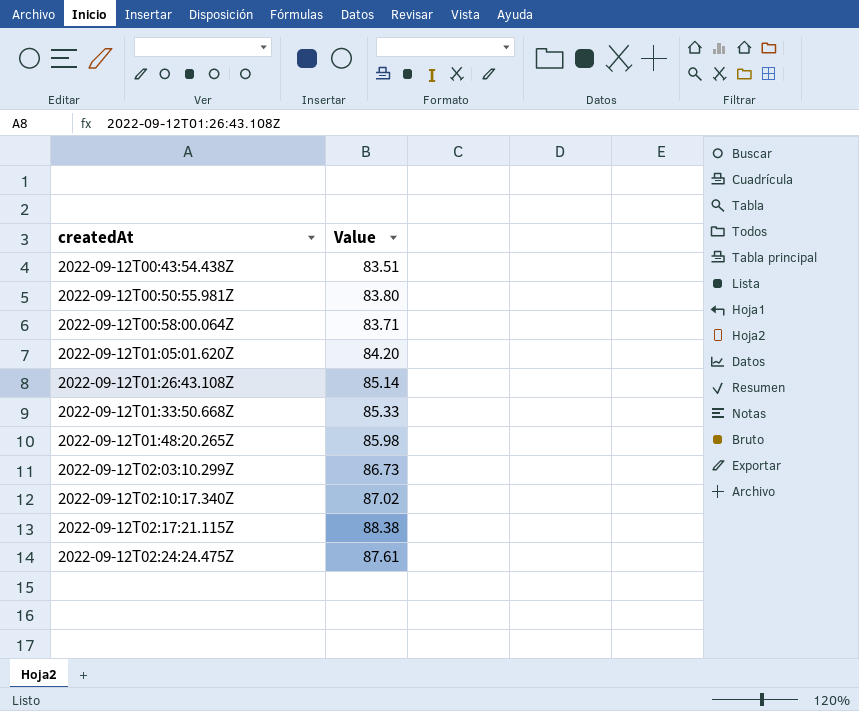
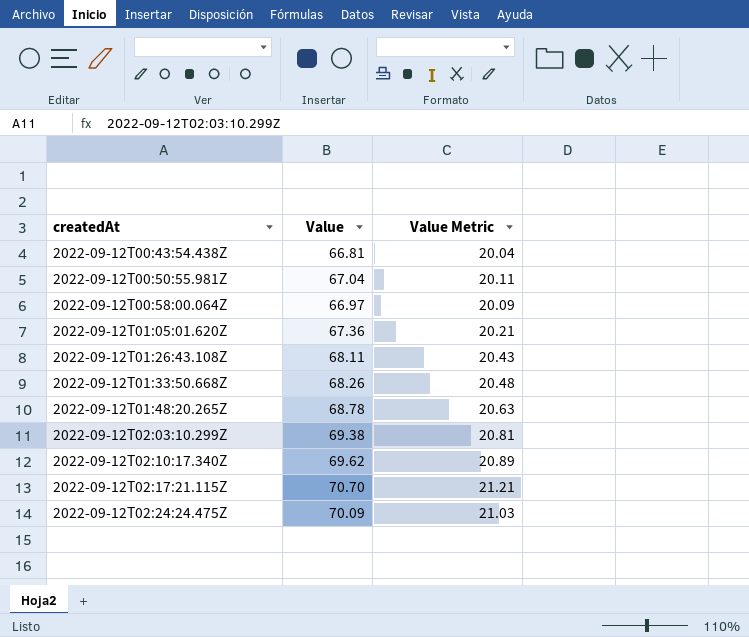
column Value Metric | formula: none -> [Value] * 0.3
2022-09-12T00:43:54.438Z | Value: 83.51 -> 66.81
2022-09-12T00:50:55.981Z | Value: 83.80 -> 67.04
2022-09-12T00:58:00.064Z | Value: 83.71 -> 66.97
2022-09-12T01:05:01.620Z | Value: 84.20 -> 67.36
2022-09-12T01:26:43.108Z | Value: 85.14 -> 68.11
2022-09-12T01:33:50.668Z | Value: 85.33 -> 68.26
2022-09-12T01:48:20.265Z | Value: 85.98 -> 68.78
2022-09-12T02:03:10.299Z | Value: 86.73 -> 69.38
2022-09-12T02:10:17.340Z | Value: 87.02 -> 69.62
2022-09-12T02:17:21.115Z | Value: 88.38 -> 70.70
2022-09-12T02:24:24.475Z | Value: 87.61 -> 70.09

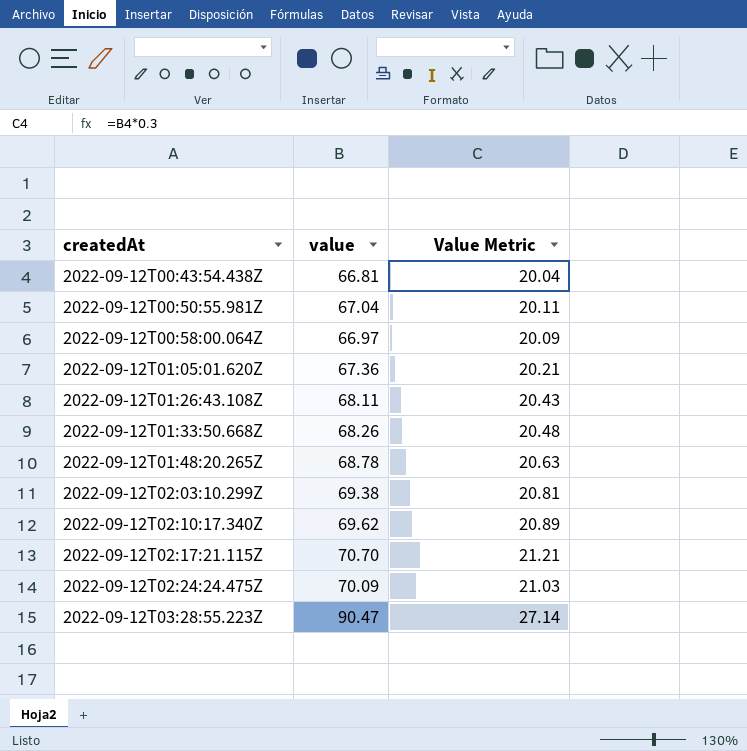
column name: Value -> value
row 2022-09-12T03:28:55.223Z: none -> 90.47 | 27.14

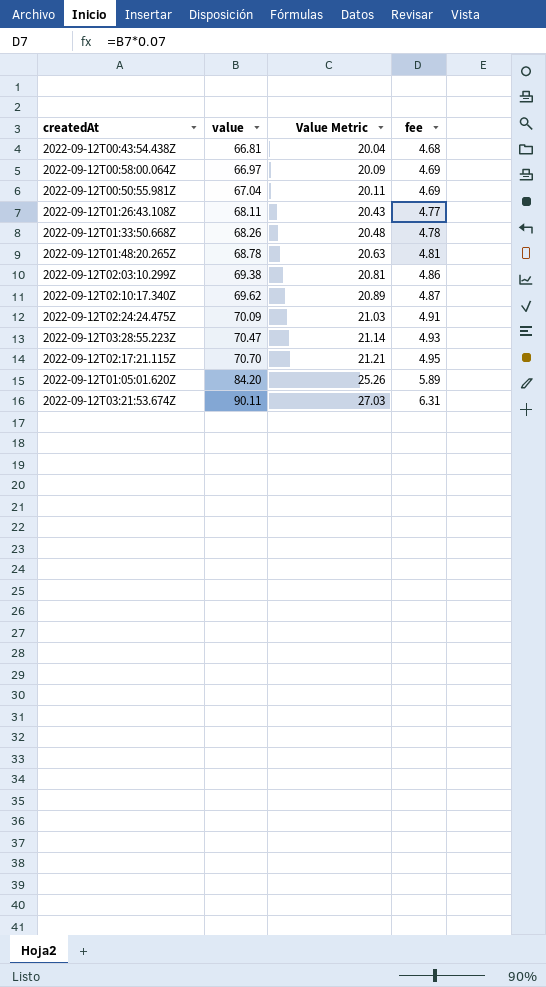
row order: createdAt ascending -> value ascending
column fee | formula: none -> [value] * 0.07
2022-09-12T03:28:55.223Z | value: 90.47 -> 70.47
2022-09-12T03:28:55.223Z | Value Metric: 27.14 -> 21.14
2022-09-12T01:05:01.620Z | value: 67.36 -> 84.20
2022-09-12T01:05:01.620Z | Value Metric: 20.21 -> 25.26
row 2022-09-12T03:21:53.674Z: none -> 90.11 | 27.03 | 6.31

